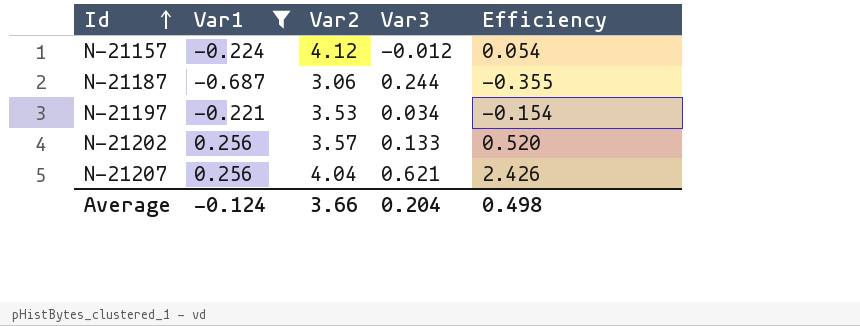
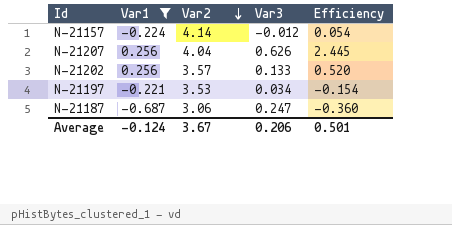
row order: Id ascending -> Var2 descending
N-21157 | Var2: 4.12 -> 4.14
N-21207 | Var3: 0.621 -> 0.626
N-21207 | Efficiency: 2.426 -> 2.445
N-21187 | Var3: 0.244 -> 0.247
N-21187 | Efficiency: -0.355 -> -0.360
Average | Var2: 3.66 -> 3.67
Average | Var3: 0.204 -> 0.206
Average | Efficiency: 0.498 -> 0.501

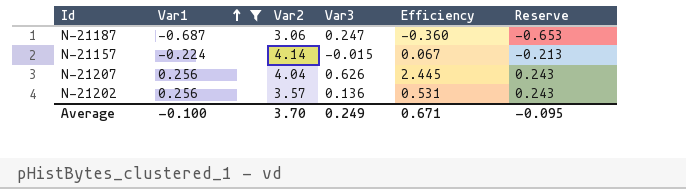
row order: Var2 descending -> Var1 ascending
column Reserve | formula: none -> [Var1] * 0.95
row N-21197: -0.221 | 3.53 | 0.034 | -0.154 -> none
N-21157 | Var3: -0.012 -> -0.015
N-21157 | Efficiency: 0.054 -> 0.067
N-21202 | Var3: 0.133 -> 0.136
N-21202 | Efficiency: 0.520 -> 0.531
Average | Var1: -0.124 -> -0.100
Average | Var2: 3.67 -> 3.70
Average | Var3: 0.206 -> 0.249
Average | Efficiency: 0.501 -> 0.671

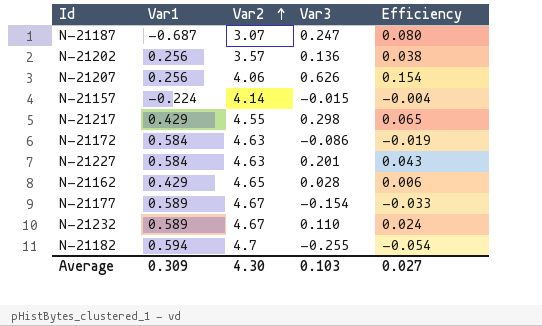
filter: Var1 <= 0.256 -> none
row order: Var1 ascending -> Var2 ascending
column Reserve | formula: [Var1] * 0.95 -> none
column Efficiency | formula: [Var3] / [Var1] -> [Var3] / [Var2]
N-21187 | Var2: 3.06 -> 3.07
N-21207 | Var2: 4.04 -> 4.06
Average | Var1: -0.100 -> 0.309
Average | Var2: 3.70 -> 4.30
Average | Var3: 0.249 -> 0.103
Average | Efficiency: 0.671 -> 0.027

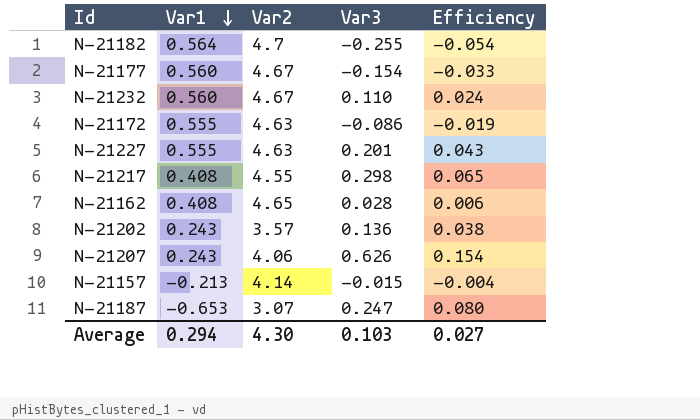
row order: Var2 ascending -> Var1 descending
N-21182 | Var1: 0.594 -> 0.564
N-21177 | Var1: 0.589 -> 0.560
N-21232 | Var1: 0.589 -> 0.560
N-21172 | Var1: 0.584 -> 0.555
N-21227 | Var1: 0.584 -> 0.555
N-21217 | Var1: 0.429 -> 0.408
N-21162 | Var1: 0.429 -> 0.408
N-21202 | Var1: 0.256 -> 0.243
N-21207 | Var1: 0.256 -> 0.243
N-21157 | Var1: -0.224 -> -0.213
N-21187 | Var1: -0.687 -> -0.653
Average | Var1: 0.309 -> 0.294

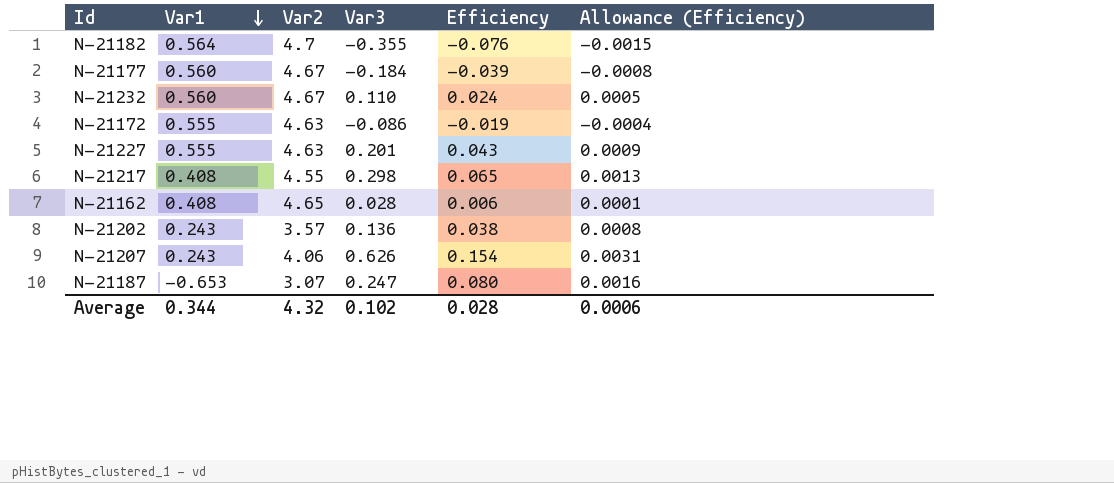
column Allowance (Efficiency) | formula: none -> [Efficiency] * 0.02
row N-21157: -0.213 | 4.14 | -0.015 | -0.004 -> none
N-21182 | Var3: -0.255 -> -0.355
N-21182 | Efficiency: -0.054 -> -0.076
N-21177 | Var3: -0.154 -> -0.184
N-21177 | Efficiency: -0.033 -> -0.039
Average | Var1: 0.294 -> 0.344
Average | Var2: 4.30 -> 4.32
Average | Var3: 0.103 -> 0.102
Average | Efficiency: 0.027 -> 0.028

